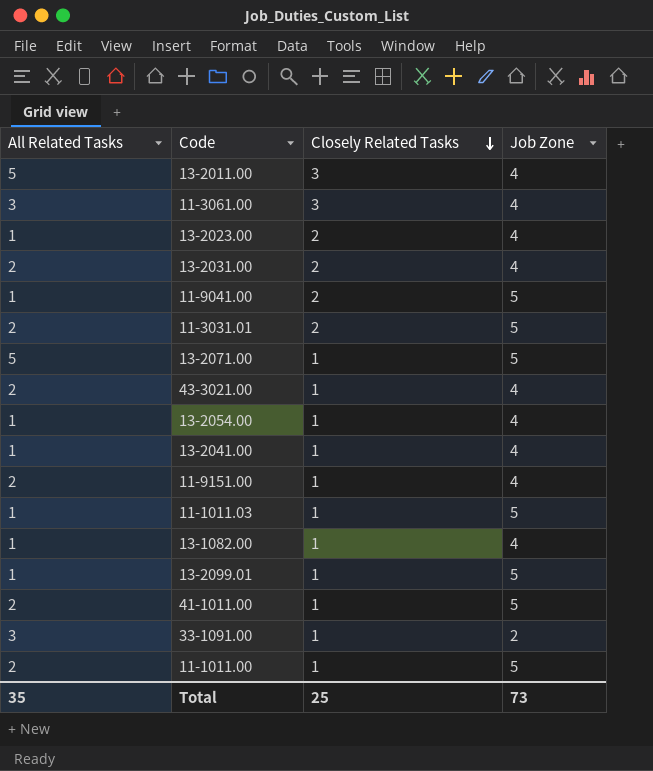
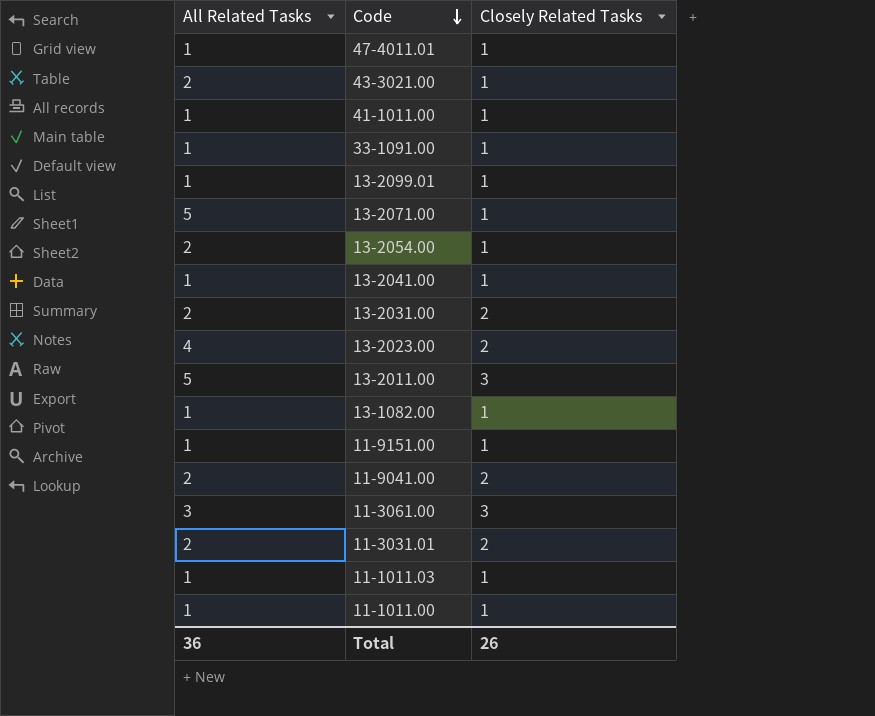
row order: Closely Related Tasks descending -> Code descending
column Job Zone | position: 4 -> none
row 47-4011.01: none -> 1 | 1
41-1011.00 | All Related Tasks: 2 -> 1
33-1091.00 | All Related Tasks: 3 -> 1
13-2054.00 | All Related Tasks: 1 -> 2
13-2023.00 | All Related Tasks: 1 -> 4
11-9151.00 | All Related Tasks: 2 -> 1
11-9041.00 | All Related Tasks: 1 -> 2
11-1011.00 | All Related Tasks: 2 -> 1
Total | All Related Tasks: 35 -> 36
Total | Closely Related Tasks: 25 -> 26

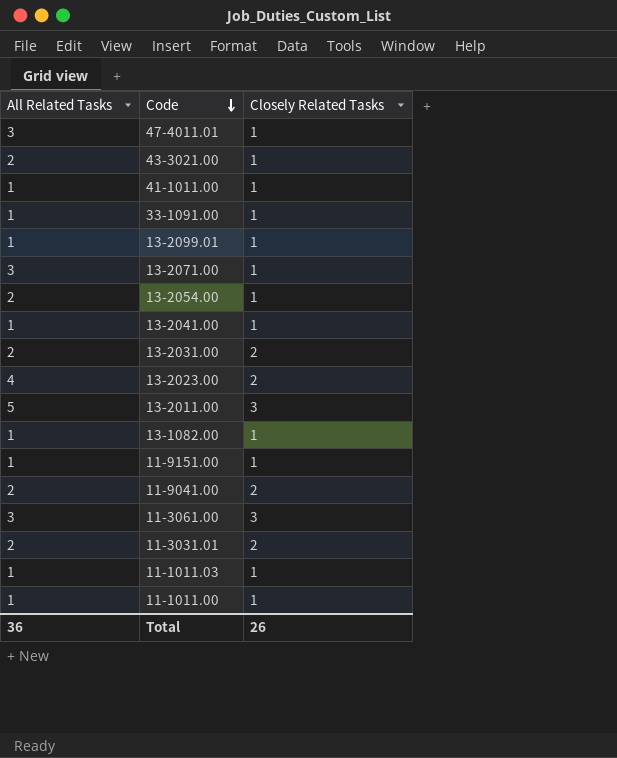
47-4011.01 | All Related Tasks: 1 -> 3
13-2071.00 | All Related Tasks: 5 -> 3

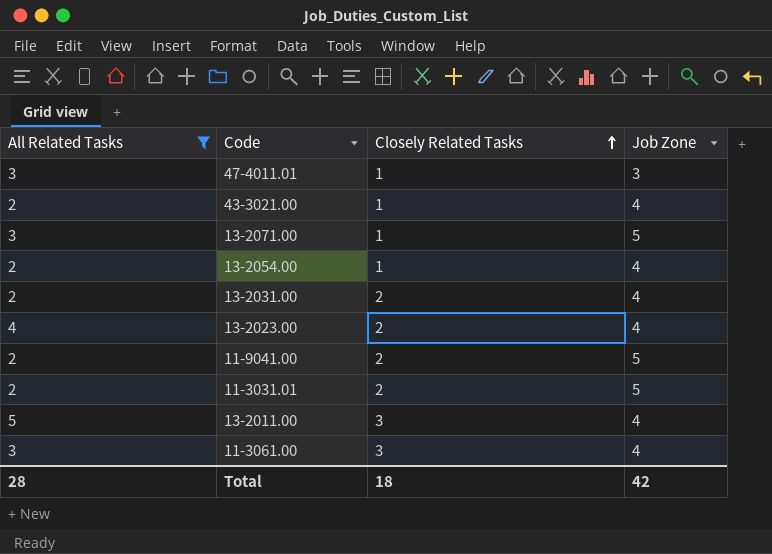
filter: none -> All Related Tasks != 1
row order: Code descending -> Closely Related Tasks ascending
column Job Zone | position: none -> 4
Total | All Related Tasks: 36 -> 28
Total | Closely Related Tasks: 26 -> 18

